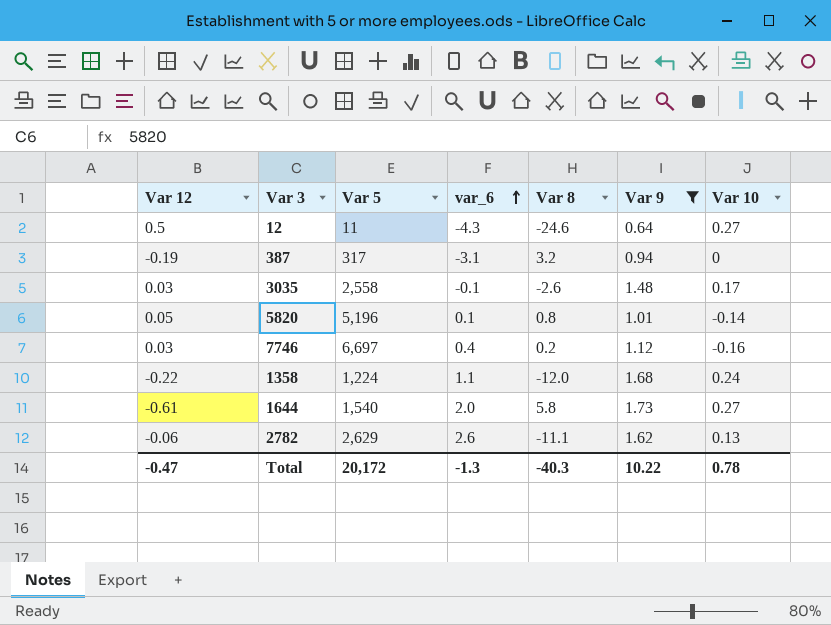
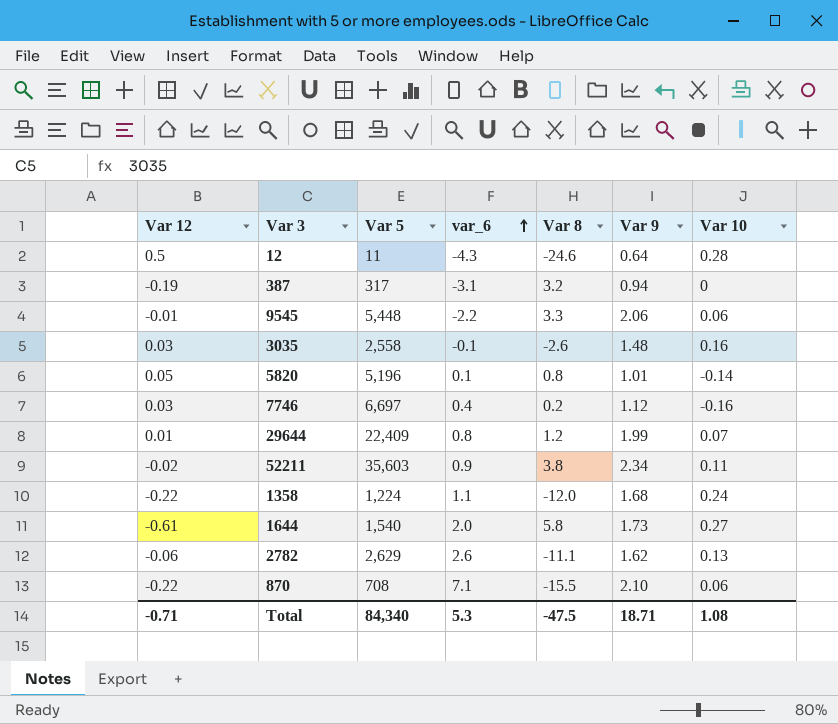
filter: Var 9 <= 1.73 -> none
12 | Var 10: 0.27 -> 0.28
3035 | Var 10: 0.17 -> 0.16
Total | Var 12: -0.47 -> -0.71
Total | Var 5: 20,172 -> 84,340
Total | var_6: -1.3 -> 5.3
Total | Var 8: -40.3 -> -47.5
Total | Var 9: 10.22 -> 18.71
Total | Var 10: 0.78 -> 1.08

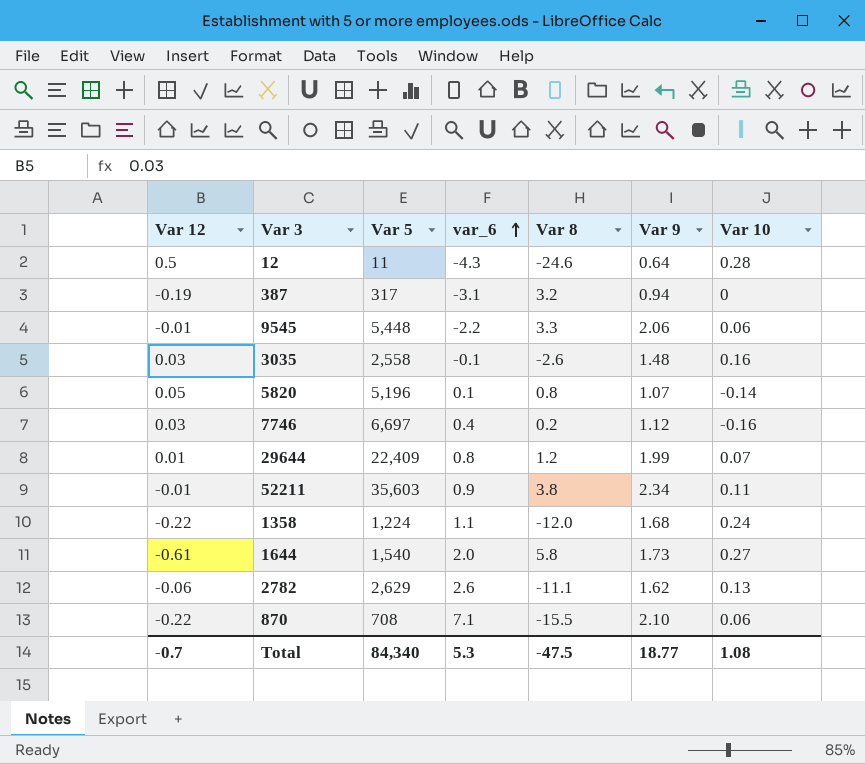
5820 | Var 9: 1.01 -> 1.07
52211 | Var 12: -0.02 -> -0.01
Total | Var 12: -0.71 -> -0.7
Total | Var 9: 18.71 -> 18.77

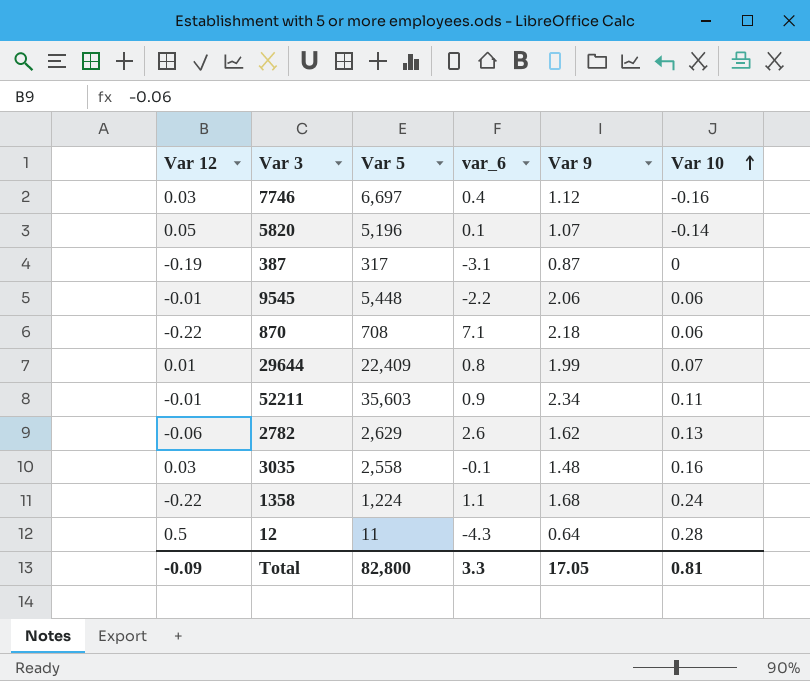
row order: var_6 ascending -> Var 10 ascending
column Var 8 | position: 5 -> none
row 1644: -0.61 | 1,540 | 2.0 | 5.8 | 1.73 | 0.27 -> none
387 | Var 9: 0.94 -> 0.87
870 | Var 9: 2.10 -> 2.18
Total | Var 12: -0.7 -> -0.09
Total | Var 5: 84,340 -> 82,800
Total | var_6: 5.3 -> 3.3
Total | Var 9: 18.77 -> 17.05
Total | Var 10: 1.08 -> 0.81

